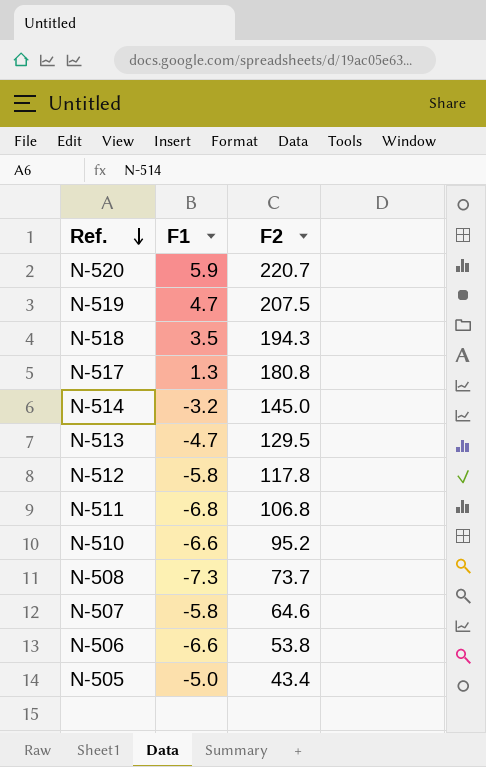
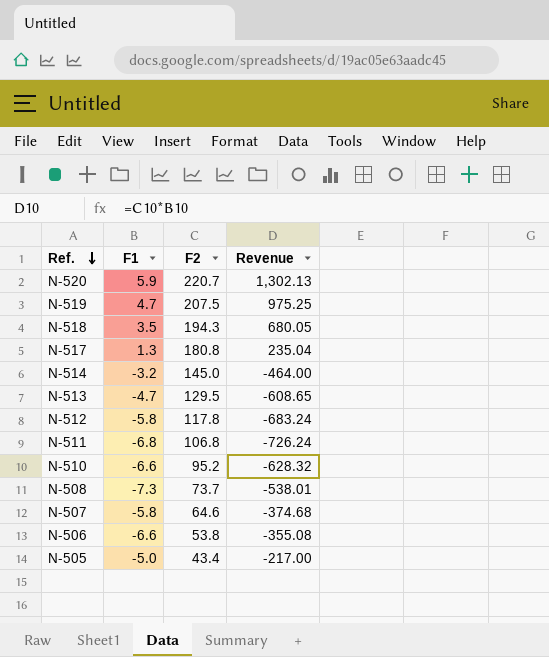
column Revenue | formula: none -> [F1] * [F2]

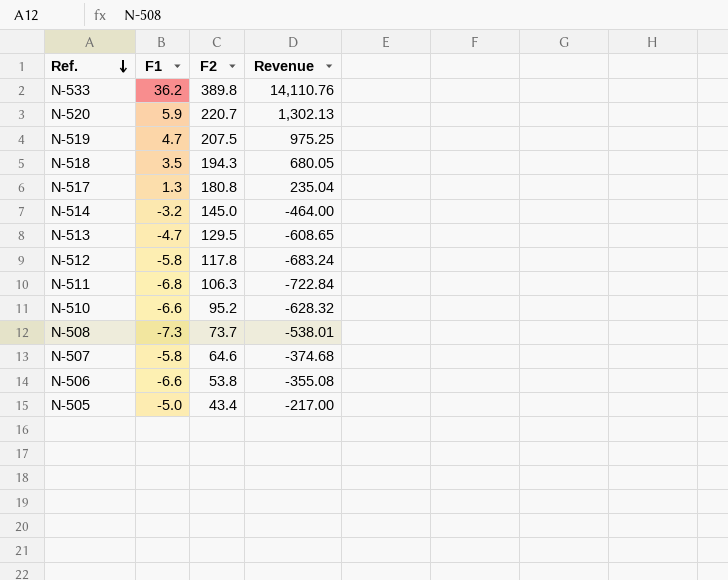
row N-533: none -> 36.2 | 389.8 | 14,110.76
N-511 | F2: 106.8 -> 106.3
N-511 | Revenue: -726.24 -> -722.84

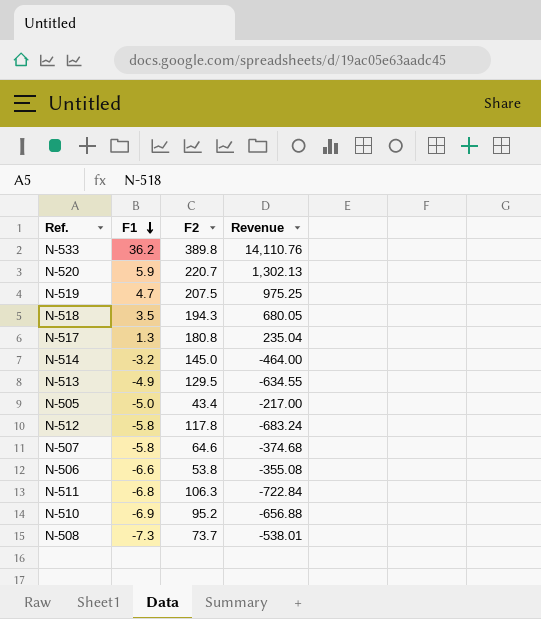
row order: Ref. descending -> F1 descending
N-513 | F1: -4.7 -> -4.9
N-513 | Revenue: -608.65 -> -634.55
N-510 | F1: -6.6 -> -6.9
N-510 | Revenue: -628.32 -> -656.88

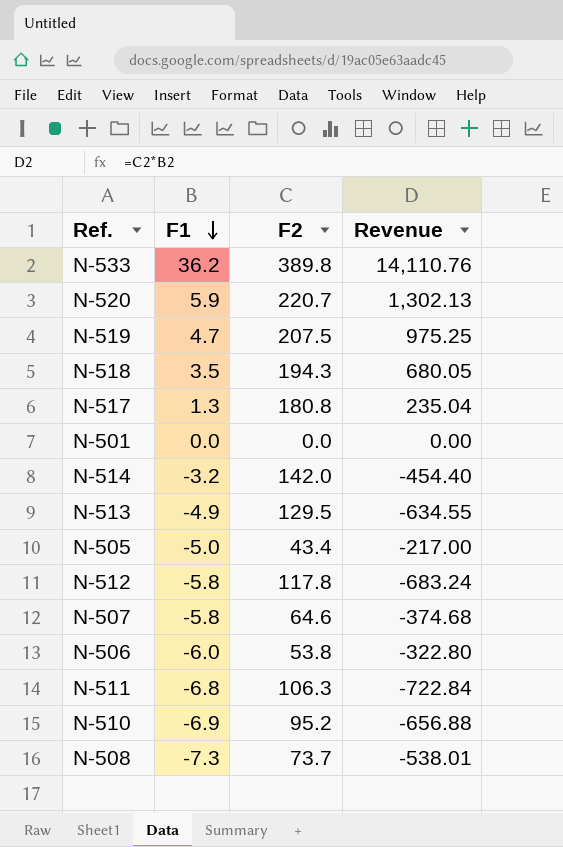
row N-501: none -> 0.0 | 0.0 | 0.00
N-514 | F2: 145.0 -> 142.0
N-514 | Revenue: -464.00 -> -454.40
N-506 | F1: -6.6 -> -6.0
N-506 | Revenue: -355.08 -> -322.80

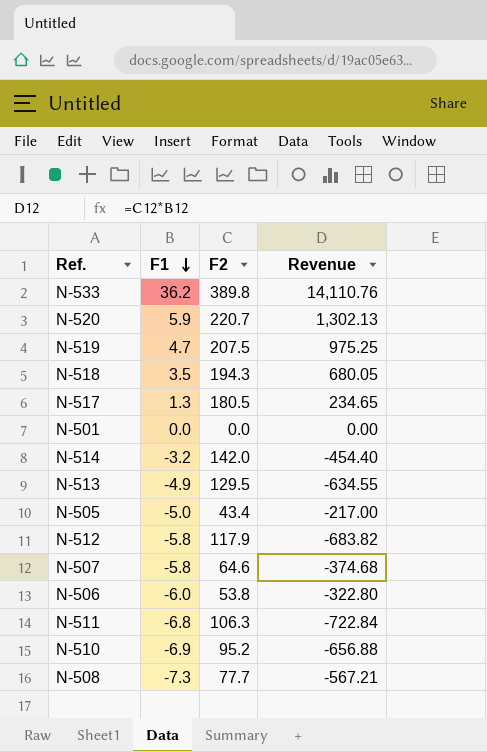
N-517 | F2: 180.8 -> 180.5
N-517 | Revenue: 235.04 -> 234.65
N-512 | F2: 117.8 -> 117.9
N-512 | Revenue: -683.24 -> -683.82
N-508 | F2: 73.7 -> 77.7
N-508 | Revenue: -538.01 -> -567.21

